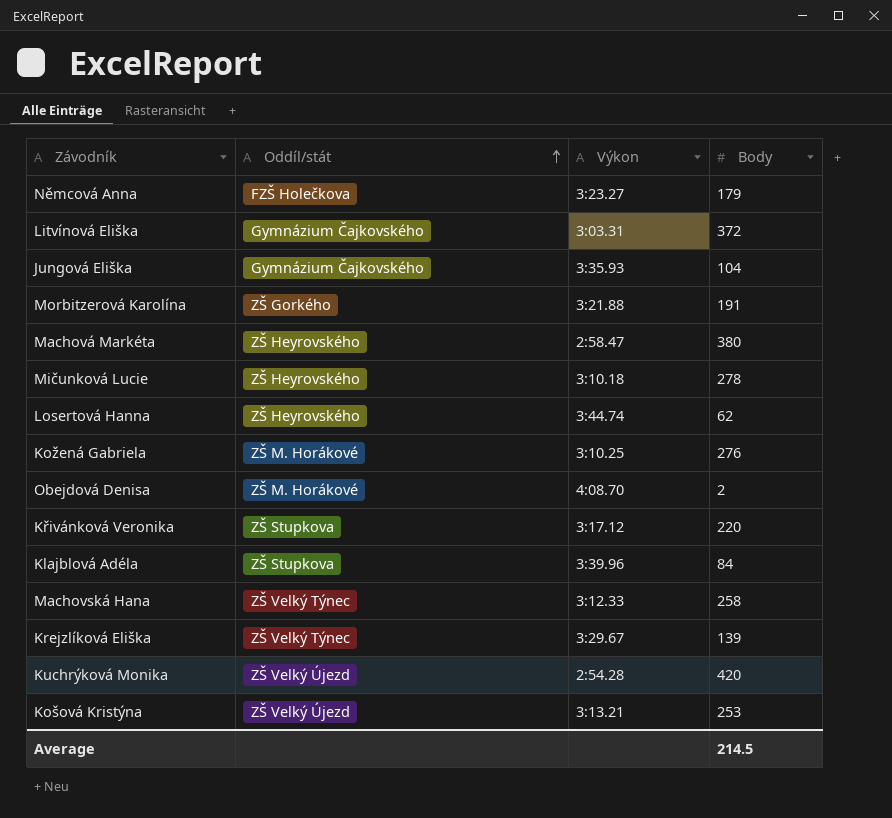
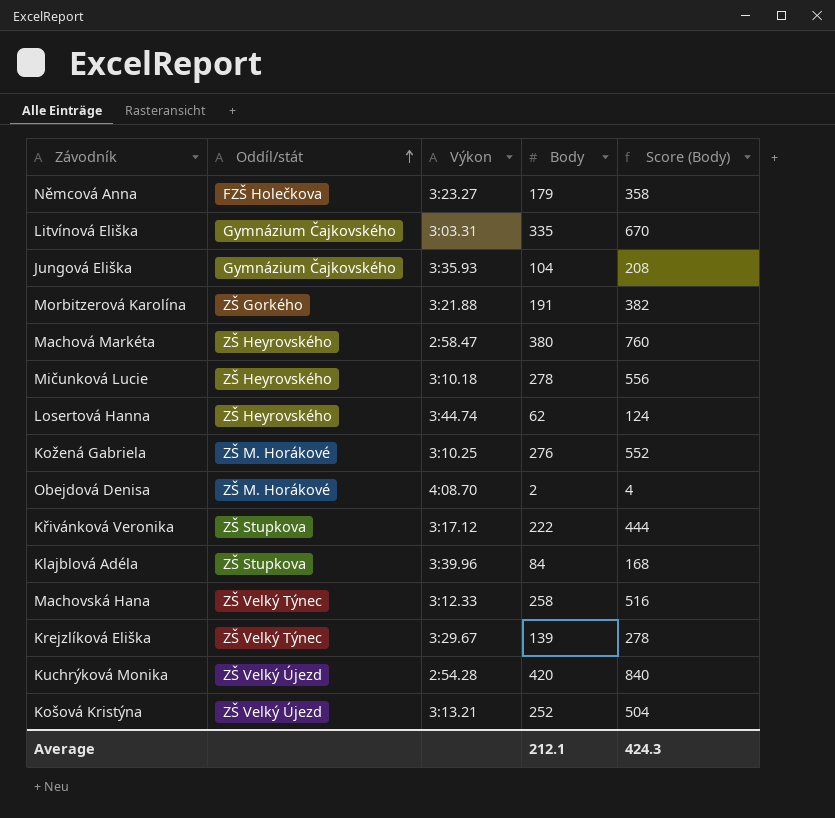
column Score (Body) | formula: none -> [Body] * 2
Litvínová Eliška | Body: 372 -> 335
Křivánková Veronika | Body: 220 -> 222
Košová Kristýna | Body: 253 -> 252
Average | Body: 214.5 -> 212.1

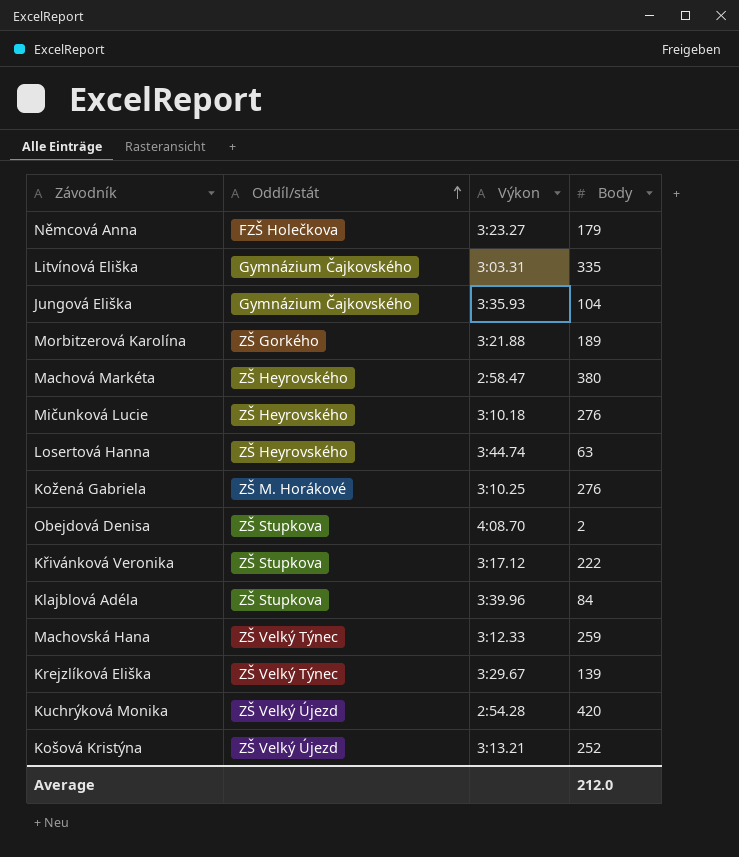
column Score (Body) | formula: [Body] * 2 -> none
Morbitzerová Karolína | Body: 191 -> 189
Mičunková Lucie | Body: 278 -> 276
Losertová Hanna | Body: 62 -> 63
Obejdová Denisa | Oddíl/stát: ZŠ M. Horákové -> ZŠ Stupkova
Machovská Hana | Body: 258 -> 259
Average | Body: 212.1 -> 212.0

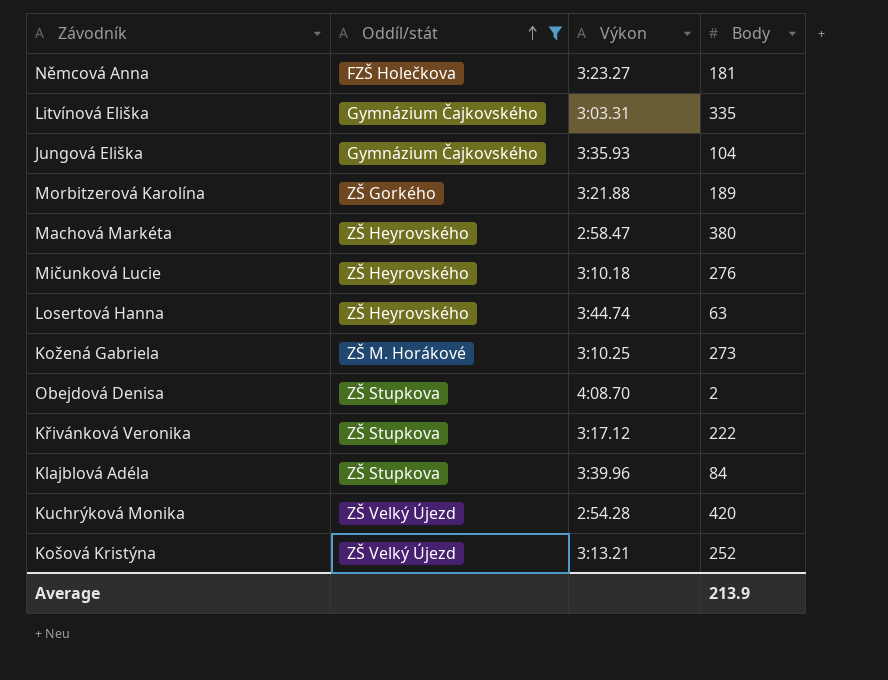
filter: none -> Oddíl/stát != ZŠ Velký Týnec
Němcová Anna | Body: 179 -> 181
Kožená Gabriela | Body: 276 -> 273
Average | Body: 212.0 -> 213.9

